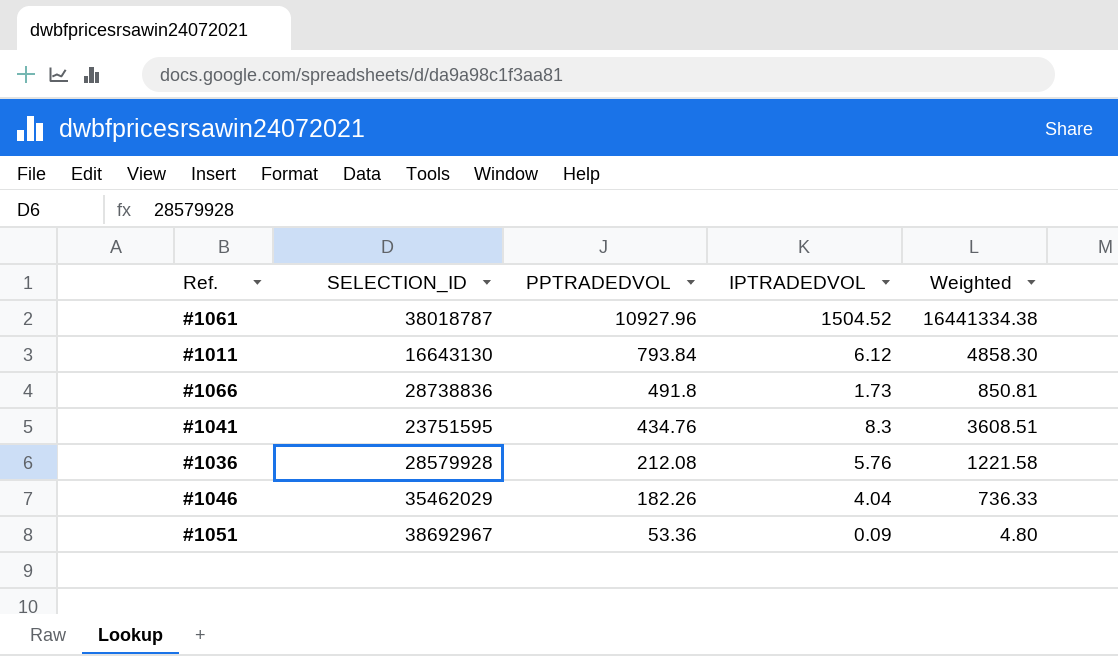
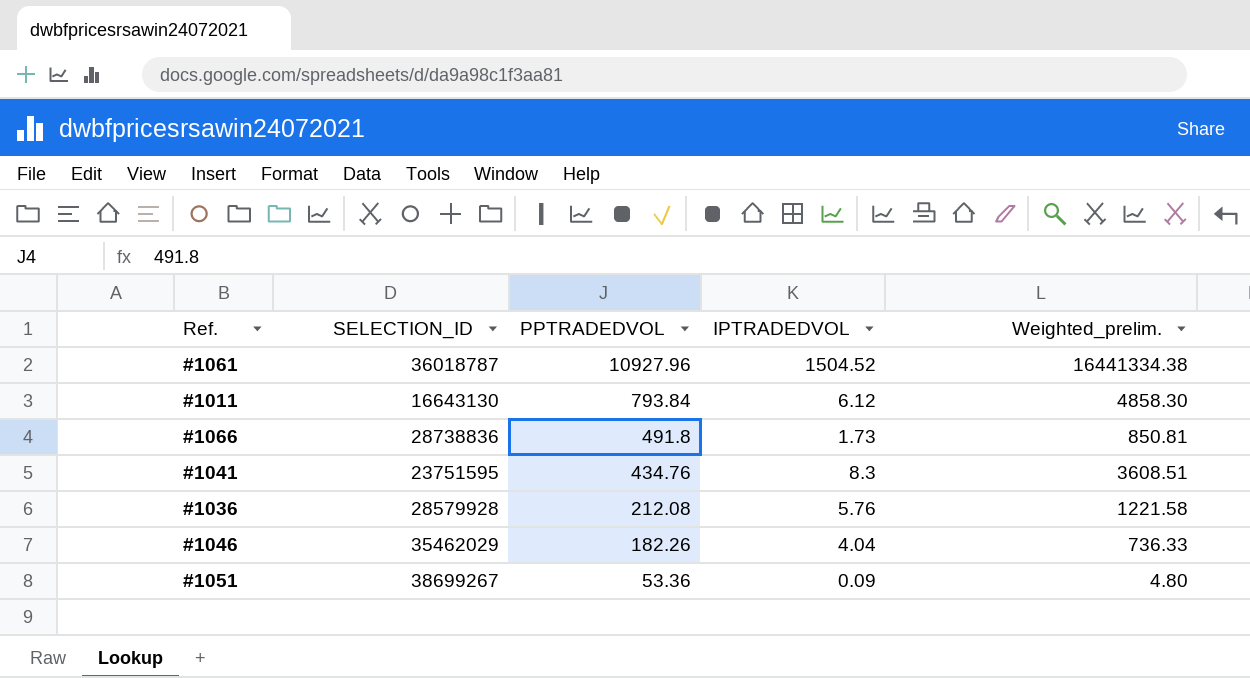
column name: Weighted -> Weighted_prelim.
#1061 | SELECTION_ID: 38018787 -> 36018787
#1051 | SELECTION_ID: 38692967 -> 38699267

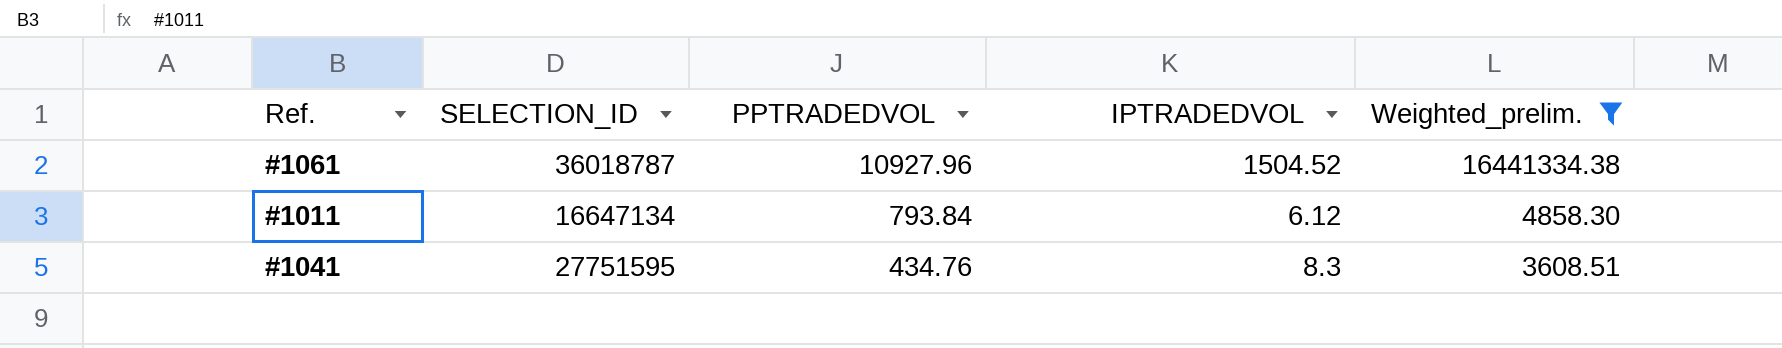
filter: none -> Weighted_prelim. >= 3608.51
#1011 | SELECTION_ID: 16643130 -> 16647134
#1041 | SELECTION_ID: 23751595 -> 27751595

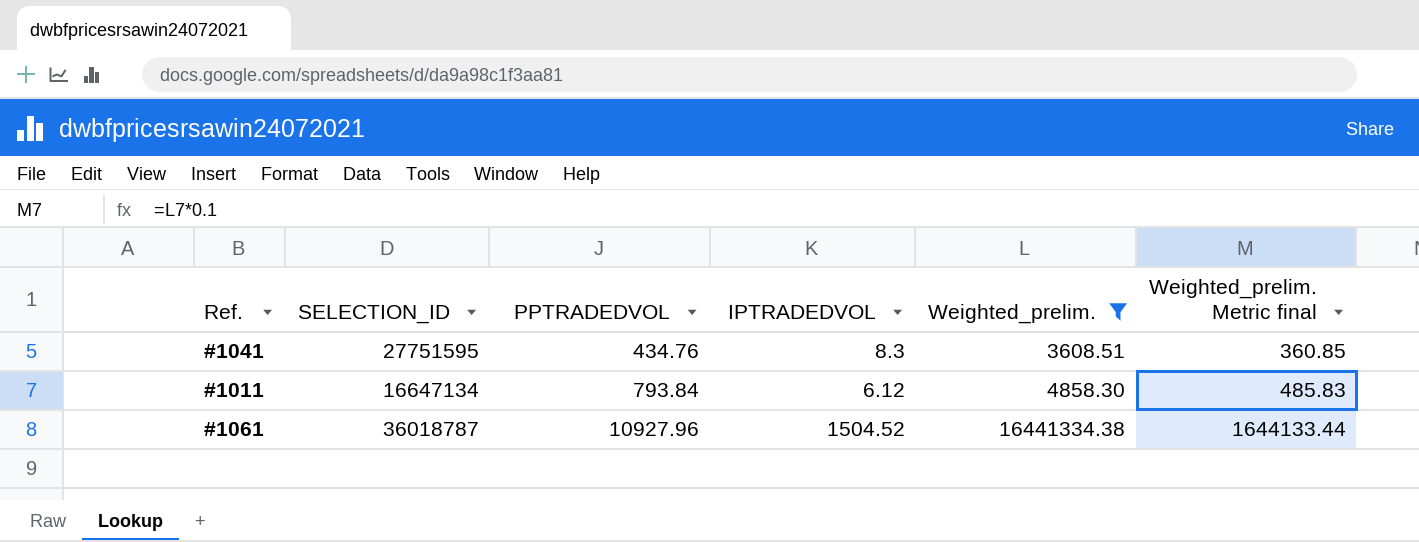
row order: PPTRADEDVOL descending -> PPTRADEDVOL ascending
column Weighted_prelim. Metric final | formula: none -> [Weighted_prelim.] * 0.1

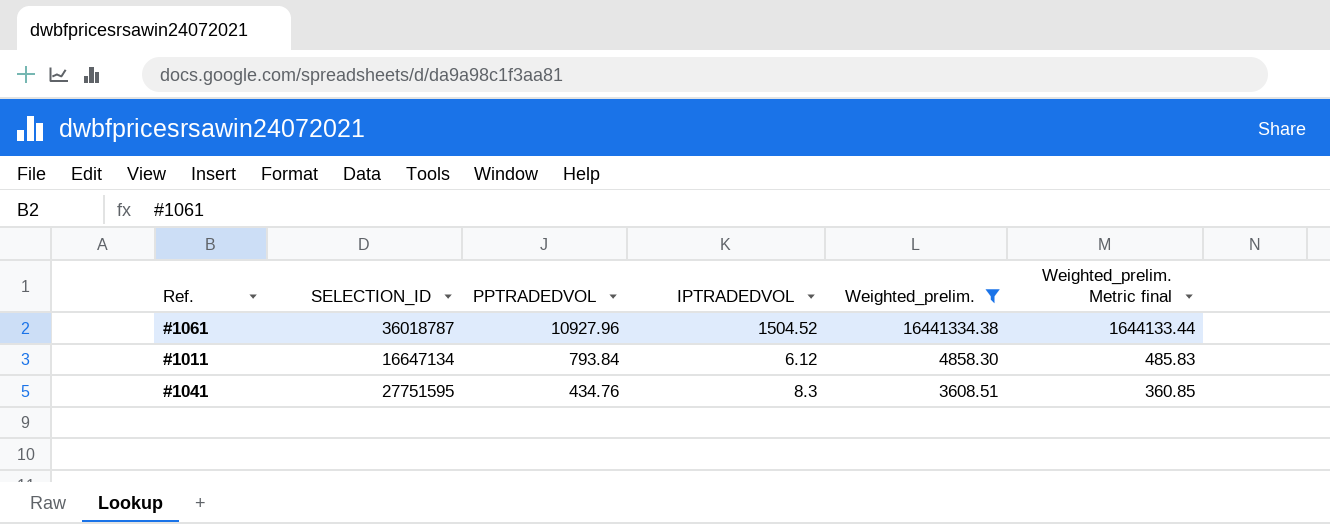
row order: PPTRADEDVOL ascending -> PPTRADEDVOL descending

